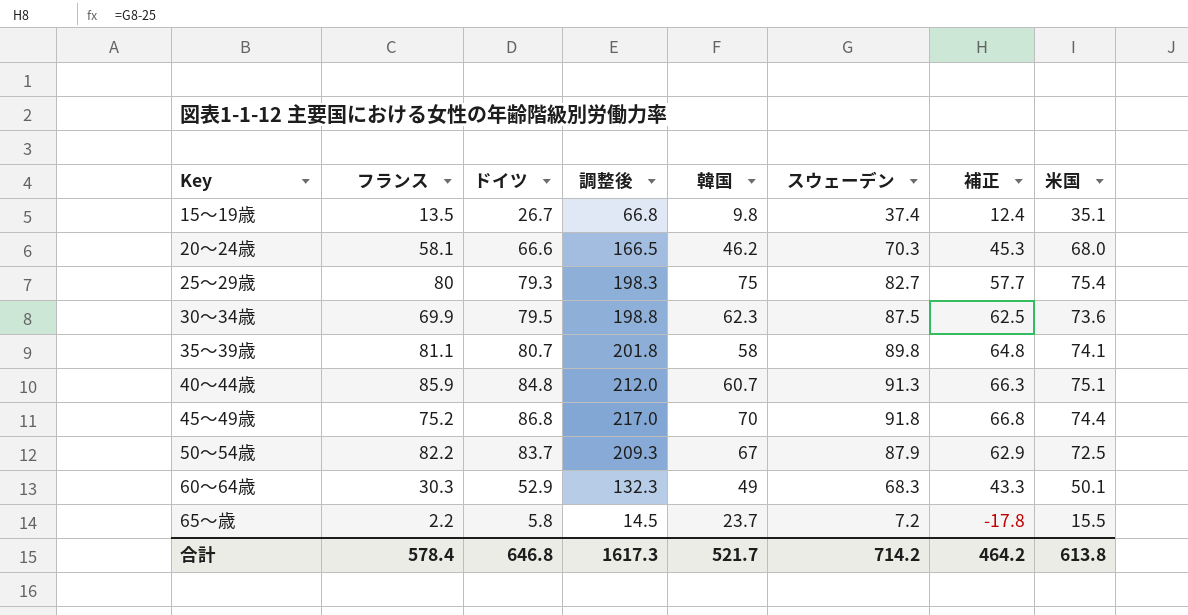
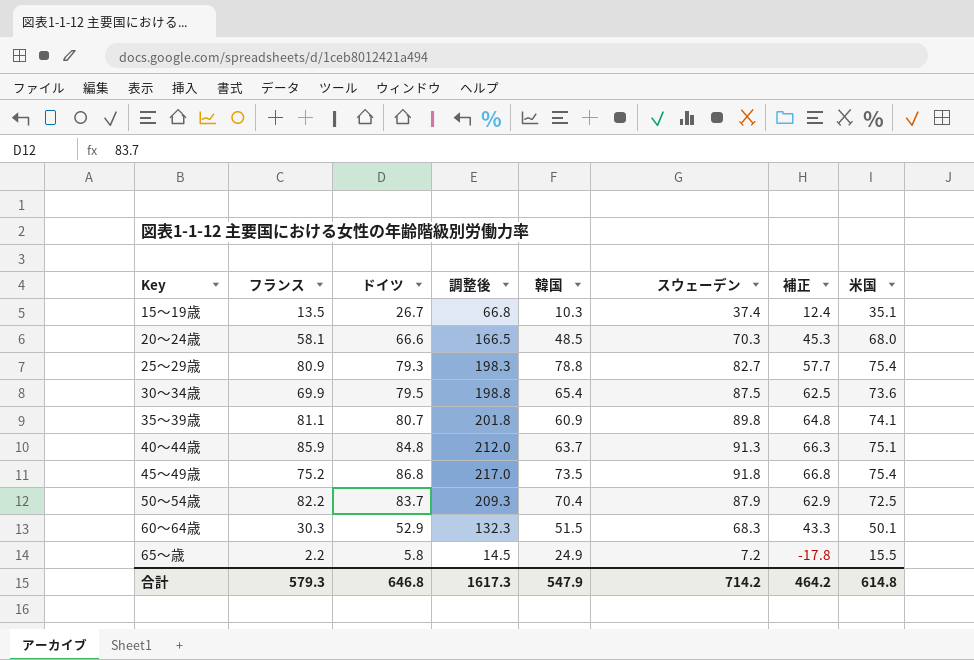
15～19歳 | 韓国: 9.8 -> 10.3
20～24歳 | 韓国: 46.2 -> 48.5
25～29歳 | フランス: 80 -> 80.9
25～29歳 | 韓国: 75 -> 78.8
30～34歳 | 韓国: 62.3 -> 65.4
35～39歳 | 韓国: 58 -> 60.9
40～44歳 | 韓国: 60.7 -> 63.7
45～49歳 | 韓国: 70 -> 73.5
45～49歳 | 米国: 74.4 -> 75.4
50～54歳 | 韓国: 67 -> 70.4
60～64歳 | 韓国: 49 -> 51.5
65～歳 | 韓国: 23.7 -> 24.9
合計 | フランス: 578.4 -> 579.3
合計 | 韓国: 521.7 -> 547.9
合計 | 米国: 613.8 -> 614.8

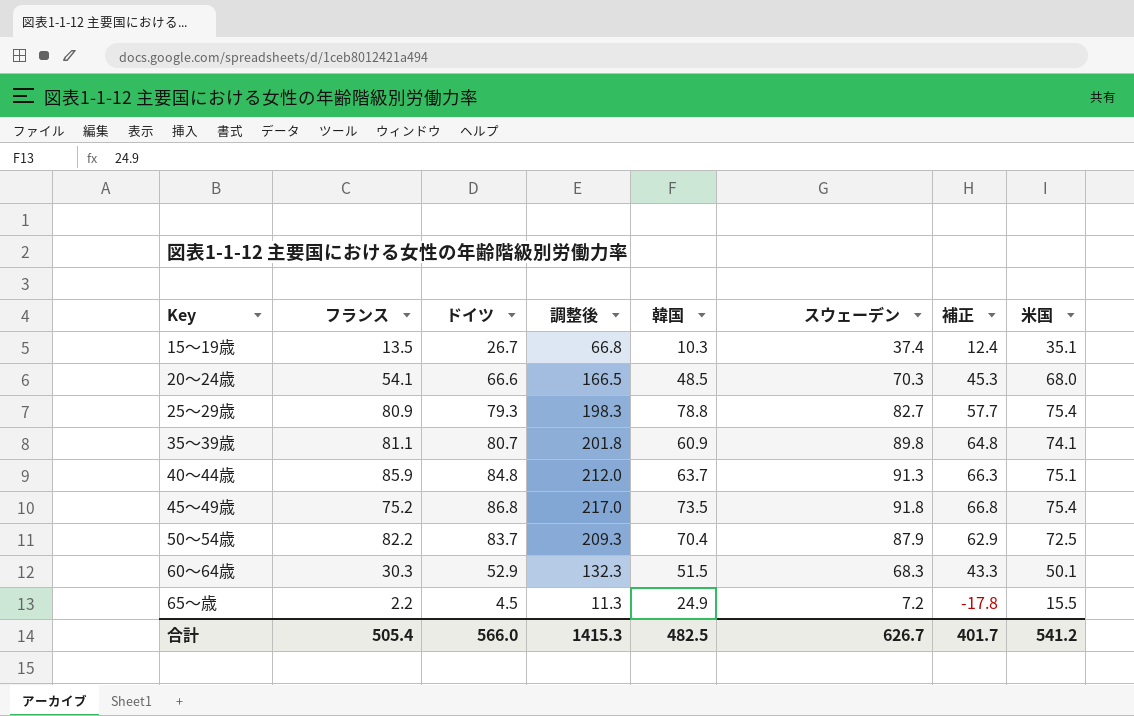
row 30～34歳: 69.9 | 79.5 | 198.8 | 65.4 | 87.5 | 62.5 | 73.6 -> none
20～24歳 | フランス: 58.1 -> 54.1
65～歳 | ドイツ: 5.8 -> 4.5
65～歳 | 調整後: 14.5 -> 11.3
合計 | フランス: 579.3 -> 505.4
合計 | ドイツ: 646.8 -> 566.0
合計 | 調整後: 1617.3 -> 1415.3
合計 | 韓国: 547.9 -> 482.5
合計 | スウェーデン: 714.2 -> 626.7
合計 | 補正: 464.2 -> 401.7
合計 | 米国: 614.8 -> 541.2

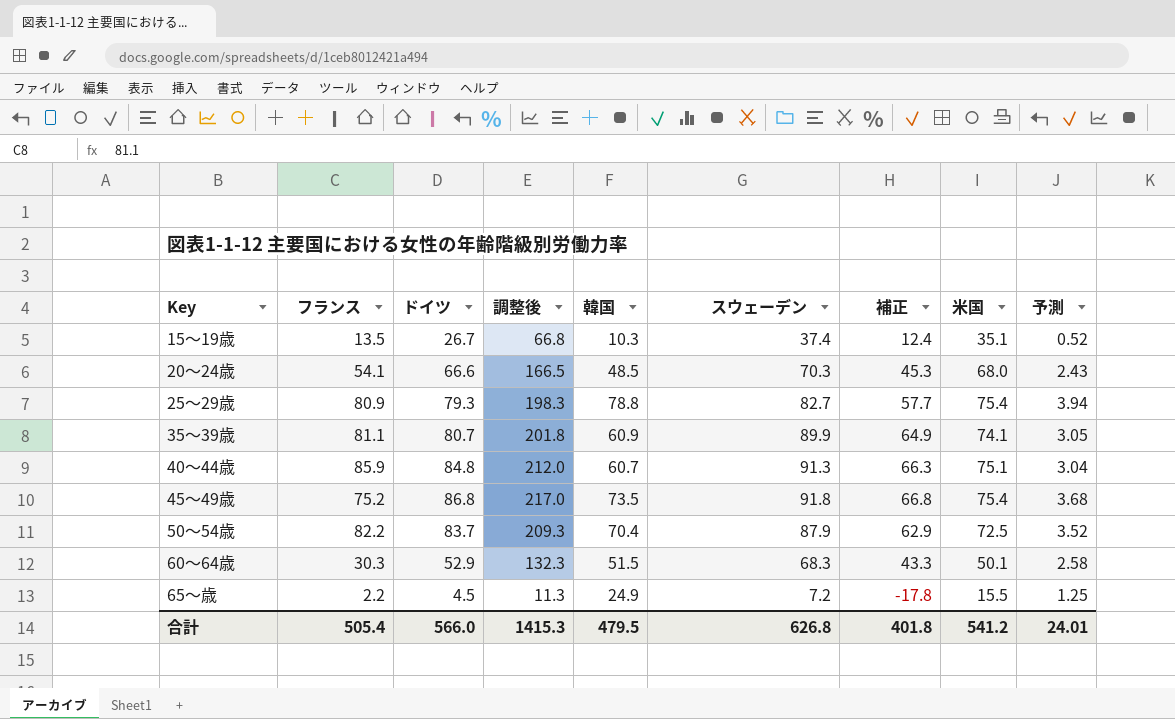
column 予測 | formula: none -> [韓国] * 0.05
35～39歳 | スウェーデン: 89.8 -> 89.9
35～39歳 | 補正: 64.8 -> 64.9
40～44歳 | 韓国: 63.7 -> 60.7
合計 | 韓国: 482.5 -> 479.5
合計 | スウェーデン: 626.7 -> 626.8
合計 | 補正: 401.7 -> 401.8

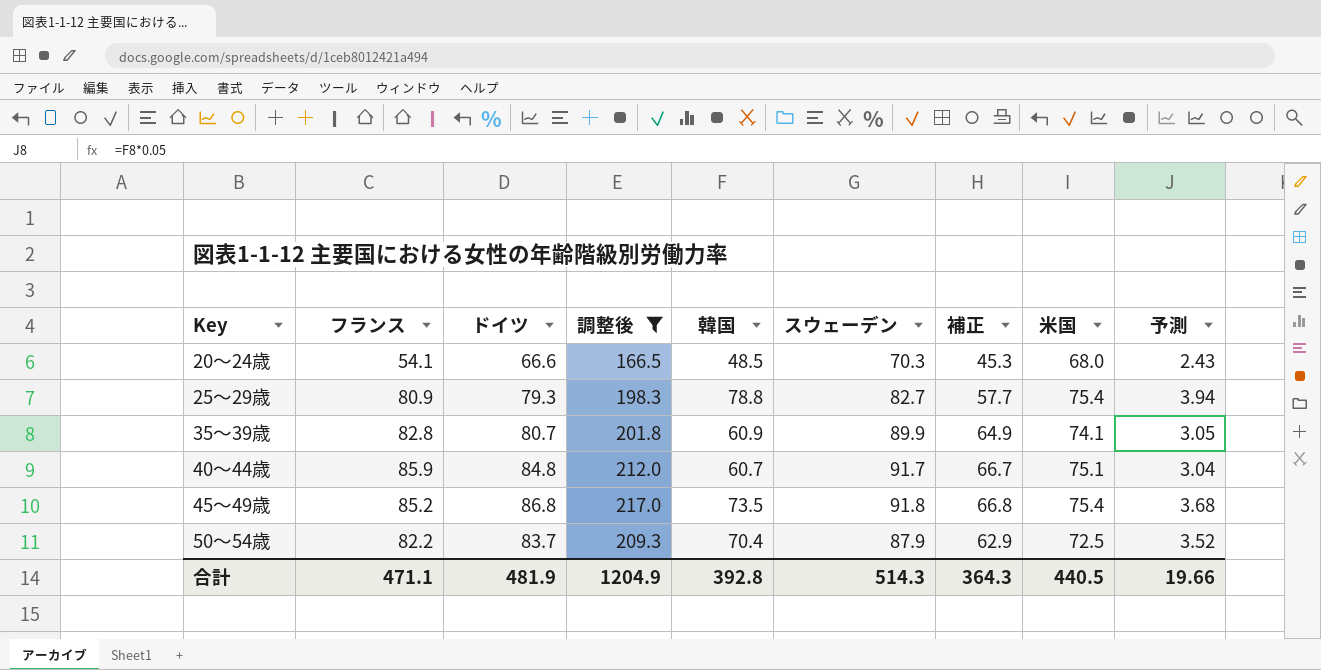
filter: none -> 調整後 >= 166.5
35～39歳 | フランス: 81.1 -> 82.8
40～44歳 | スウェーデン: 91.3 -> 91.7
40～44歳 | 補正: 66.3 -> 66.7
45～49歳 | フランス: 75.2 -> 85.2
合計 | フランス: 505.4 -> 471.1
合計 | ドイツ: 566.0 -> 481.9
合計 | 調整後: 1415.3 -> 1204.9
合計 | 韓国: 479.5 -> 392.8
合計 | スウェーデン: 626.8 -> 514.3
合計 | 補正: 401.8 -> 364.3
合計 | 米国: 541.2 -> 440.5
合計 | 予測: 24.01 -> 19.66

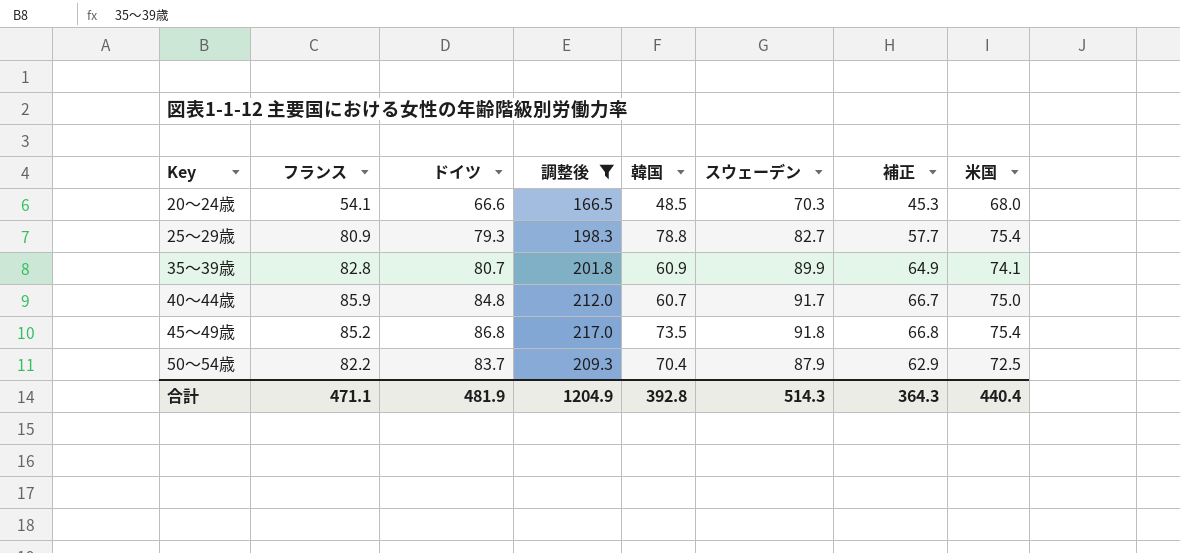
column 予測 | formula: [韓国] * 0.05 -> none
40～44歳 | 米国: 75.1 -> 75.0
合計 | 米国: 440.5 -> 440.4

